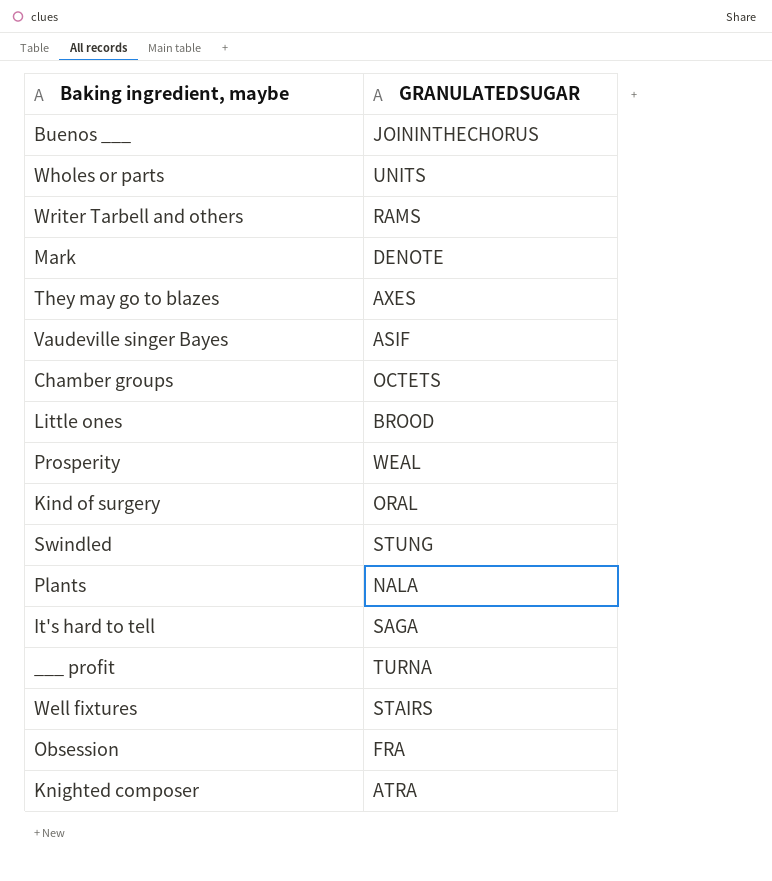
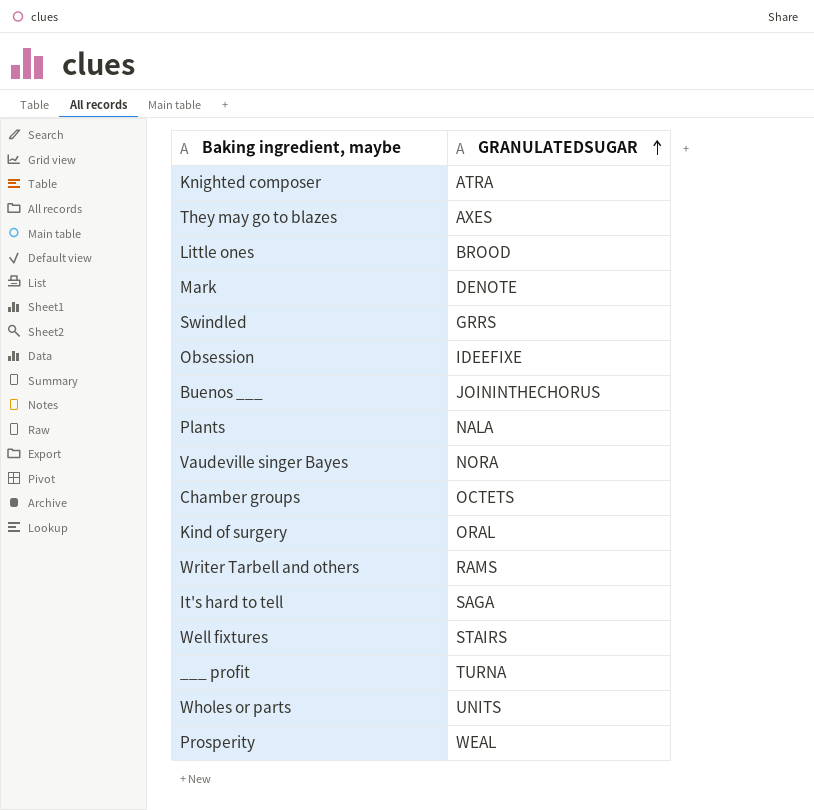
row order: none -> GRANULATEDSUGAR ascending
Swindled | GRANULATEDSUGAR: STUNG -> GRRS
Obsession | GRANULATEDSUGAR: FRA -> IDEEFIXE
Vaudeville singer Bayes | GRANULATEDSUGAR: ASIF -> NORA

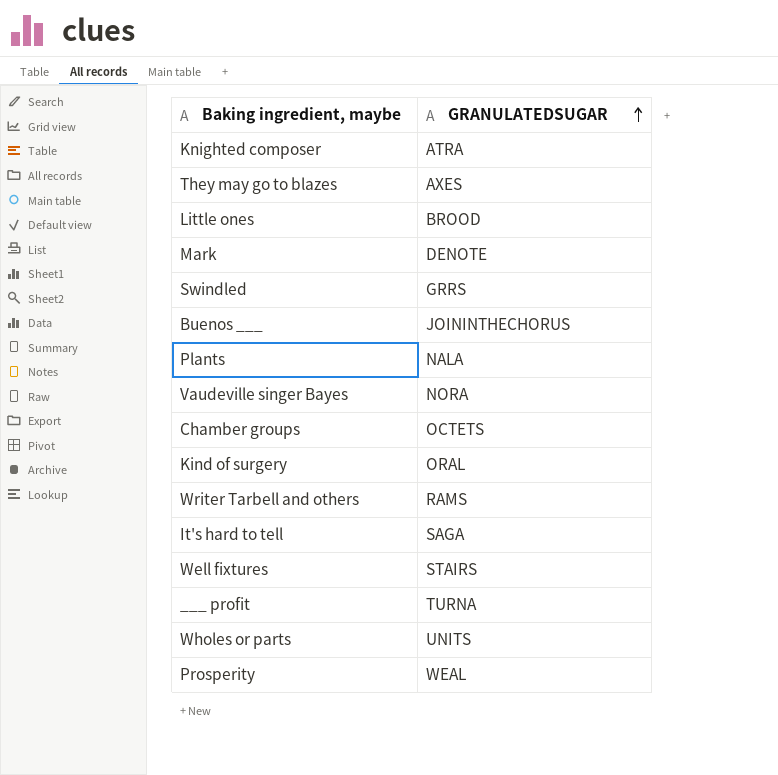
row Obsession: IDEEFIXE -> none

